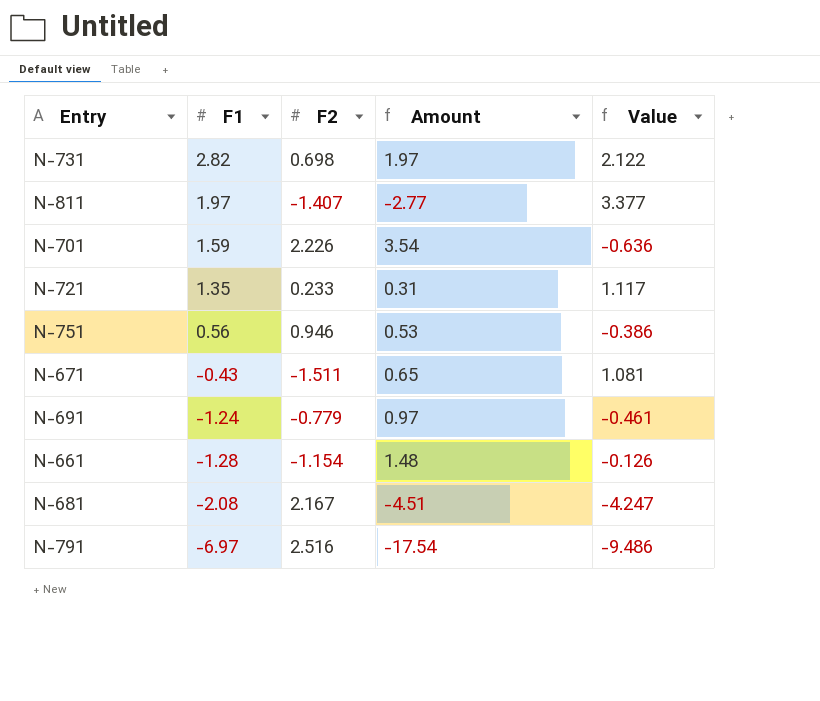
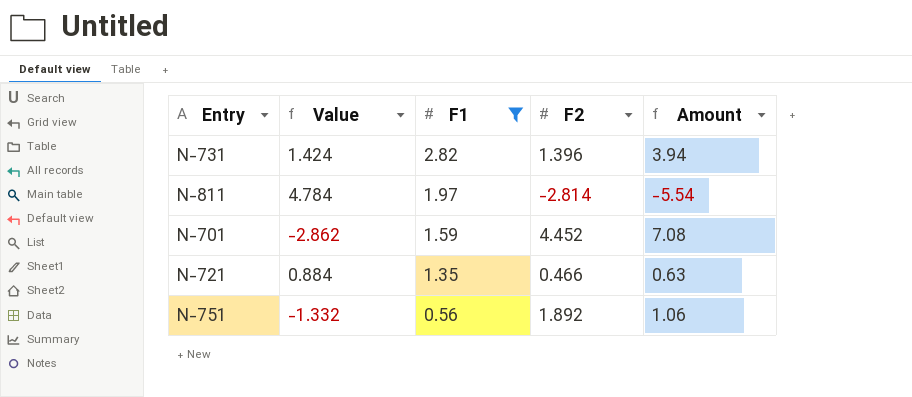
filter: none -> F1 >= 0.56
column Value | position: 5 -> 2
N-731 | Value: 2.122 -> 1.424
N-731 | F2: 0.698 -> 1.396
N-731 | Amount: 1.97 -> 3.94
N-811 | Value: 3.377 -> 4.784
N-811 | F2: -1.407 -> -2.814
N-811 | Amount: -2.77 -> -5.54
N-701 | Value: -0.636 -> -2.862
N-701 | F2: 2.226 -> 4.452
N-701 | Amount: 3.54 -> 7.08
N-721 | Value: 1.117 -> 0.884
N-721 | F2: 0.233 -> 0.466
N-721 | Amount: 0.31 -> 0.63
N-751 | Value: -0.386 -> -1.332
N-751 | F2: 0.946 -> 1.892
N-751 | Amount: 0.53 -> 1.06

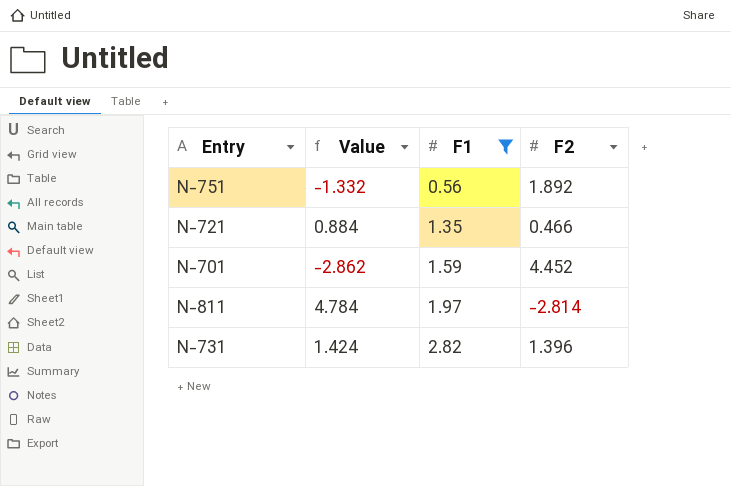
row order: F1 descending -> F1 ascending
column Amount | formula: [F1] * [F2] -> none

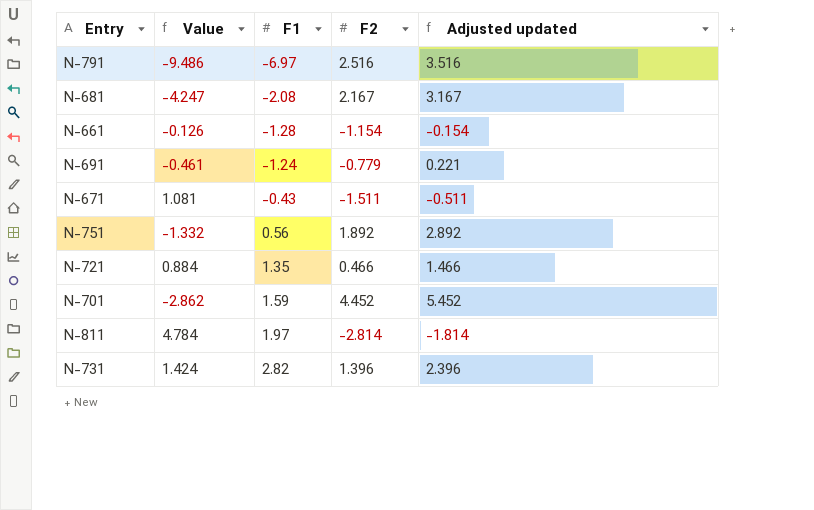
filter: F1 >= 0.56 -> none
column Adjusted updated | formula: none -> [F2] + 1

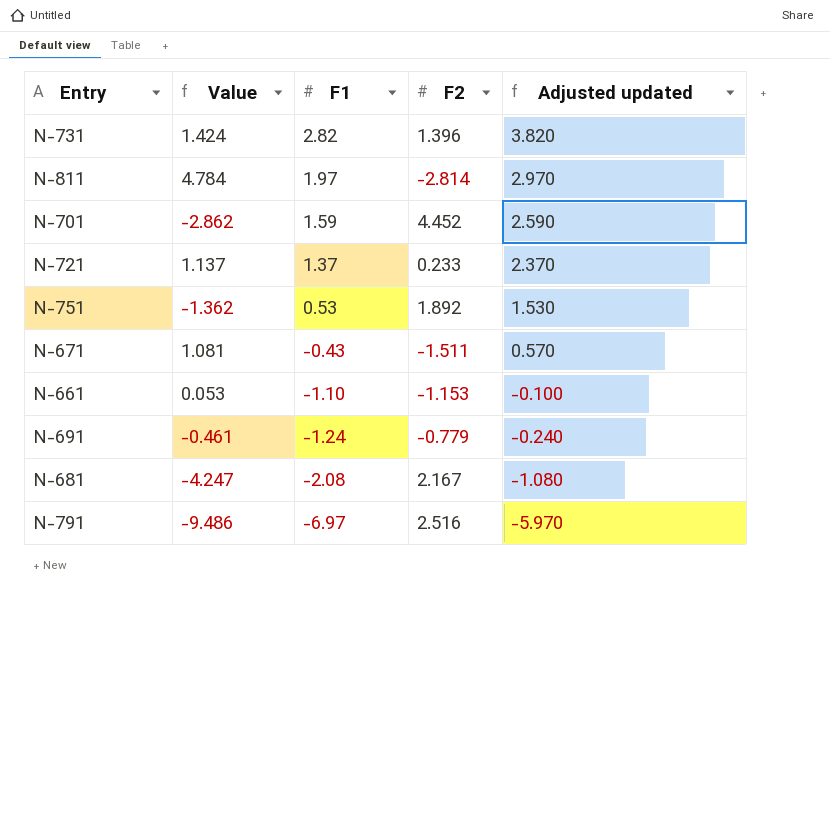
row order: F1 ascending -> F1 descending
column Adjusted updated | formula: [F2] + 1 -> [F1] + 1
N-721 | Value: 0.884 -> 1.137
N-721 | F1: 1.35 -> 1.37
N-721 | F2: 0.466 -> 0.233
N-751 | Value: -1.332 -> -1.362
N-751 | F1: 0.56 -> 0.53
N-661 | Value: -0.126 -> 0.053
N-661 | F1: -1.28 -> -1.10
N-661 | F2: -1.154 -> -1.153

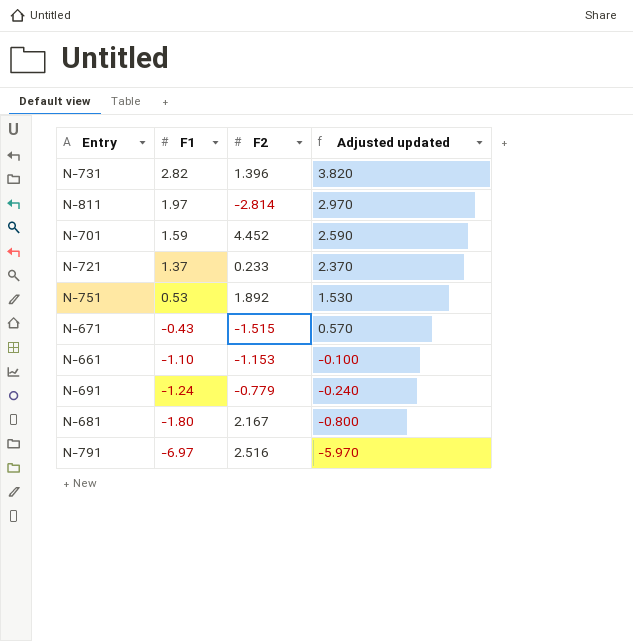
column Value | formula: [F1] - [F2] -> none
N-671 | F2: -1.511 -> -1.515
N-681 | F1: -2.08 -> -1.80
N-681 | Adjusted updated: -1.080 -> -0.800

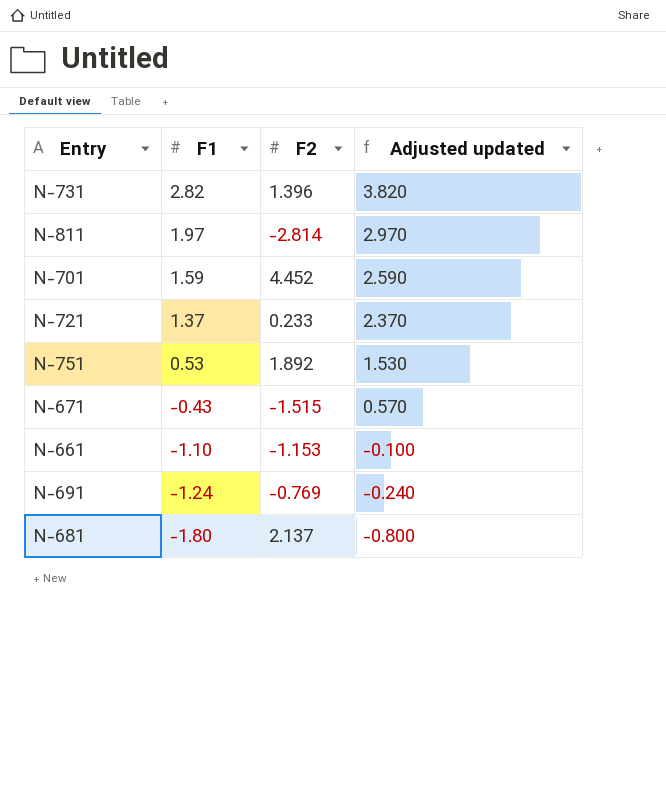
row N-791: -6.97 | 2.516 | -5.970 -> none
N-691 | F2: -0.779 -> -0.769
N-681 | F2: 2.167 -> 2.137

